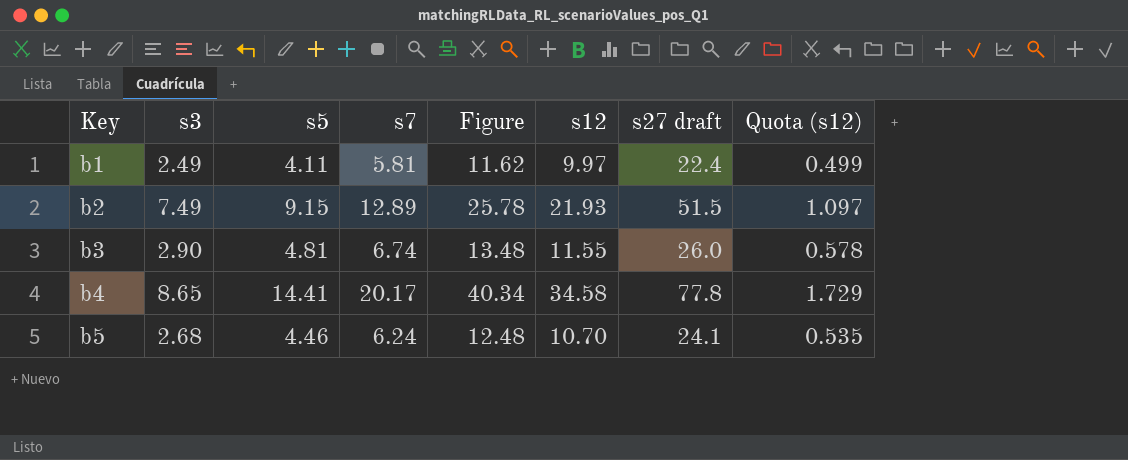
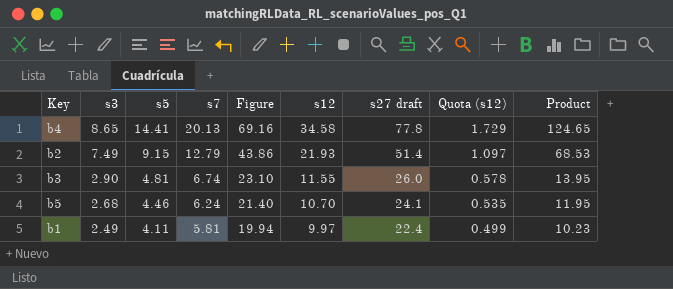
row order: Key ascending -> s3 descending
column Figure | formula: [s7] * 2 -> [s12] * 2
column Product | formula: none -> [s3] * [s5]
b4 | s7: 20.17 -> 20.13
b2 | s7: 12.89 -> 12.79
b2 | s27 draft: 51.5 -> 51.4

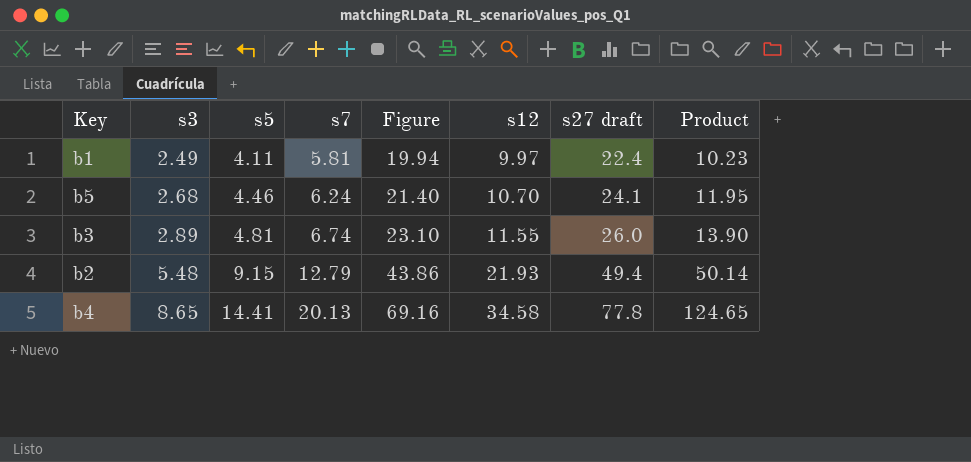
row order: s3 descending -> s3 ascending
column Quota (s12) | formula: [s12] * 0.05 -> none
b3 | s3: 2.90 -> 2.89
b3 | Product: 13.95 -> 13.90
b2 | s3: 7.49 -> 5.48
b2 | s27 draft: 51.4 -> 49.4
b2 | Product: 68.53 -> 50.14

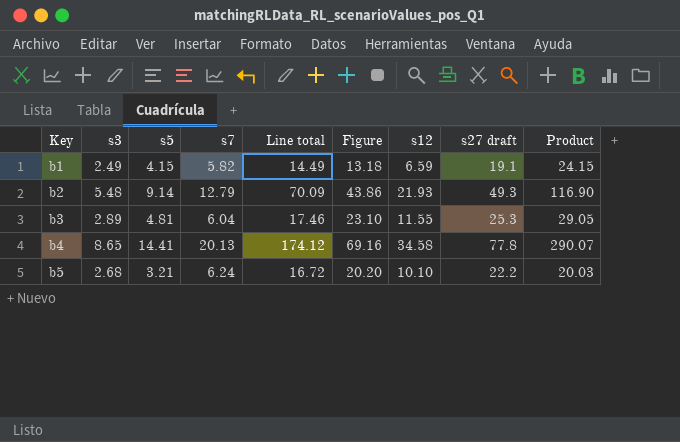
row order: s3 ascending -> Key ascending
column Line total | formula: none -> [s3] * [s7]
column Product | formula: [s3] * [s5] -> [s5] * [s7]
b1 | s5: 4.11 -> 4.15
b1 | s7: 5.81 -> 5.82
b1 | Figure: 19.94 -> 13.18
b1 | s12: 9.97 -> 6.59
b1 | s27 draft: 22.4 -> 19.1
b2 | s5: 9.15 -> 9.14
b2 | s27 draft: 49.4 -> 49.3
b3 | s7: 6.74 -> 6.04
b3 | s27 draft: 26.0 -> 25.3
b5 | s5: 4.46 -> 3.21
b5 | Figure: 21.40 -> 20.20
b5 | s12: 10.70 -> 10.10
b5 | s27 draft: 24.1 -> 22.2

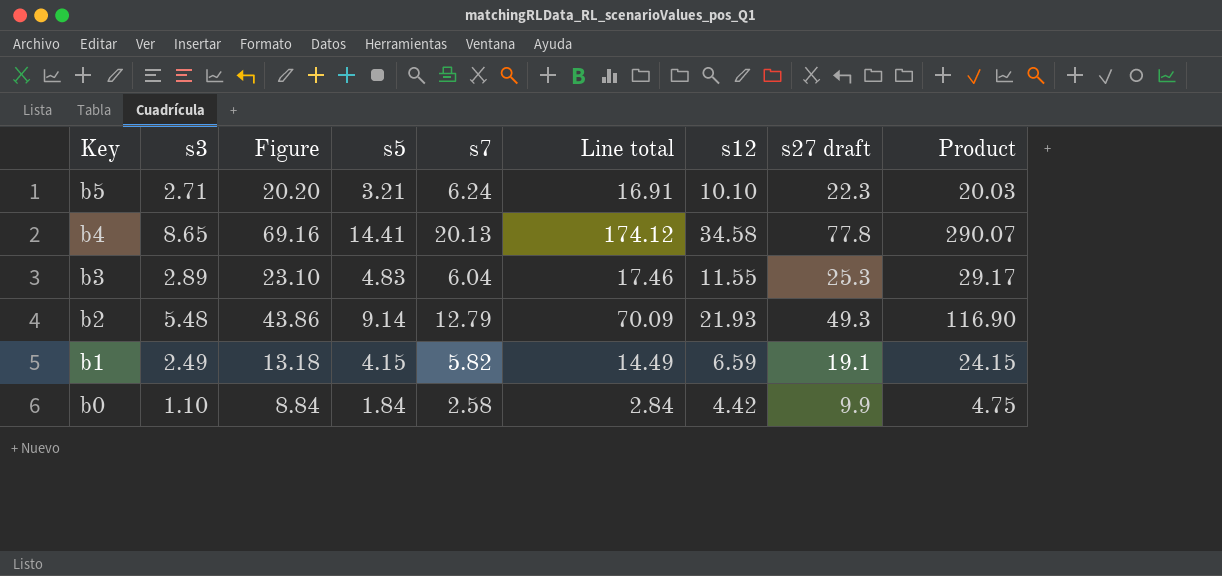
row order: Key ascending -> Key descending
column Figure | position: 6 -> 3
b5 | s3: 2.68 -> 2.71
b5 | Line total: 16.72 -> 16.91
b5 | s27 draft: 22.2 -> 22.3
b3 | s5: 4.81 -> 4.83
b3 | Product: 29.05 -> 29.17
row b0: none -> 1.10 | 8.84 | 1.84 | 2.58 | 2.84 | 4.42 | 9.9 | 4.75

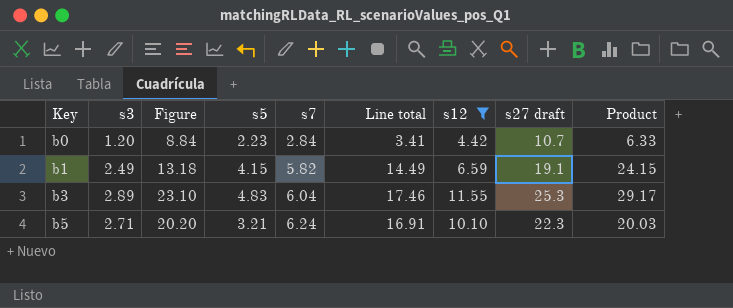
filter: none -> s12 <= 11.55
row order: Key descending -> Key ascending
b0 | s3: 1.10 -> 1.20
b0 | s5: 1.84 -> 2.23
b0 | s7: 2.58 -> 2.84
b0 | Line total: 2.84 -> 3.41
b0 | s27 draft: 9.9 -> 10.7
b0 | Product: 4.75 -> 6.33

